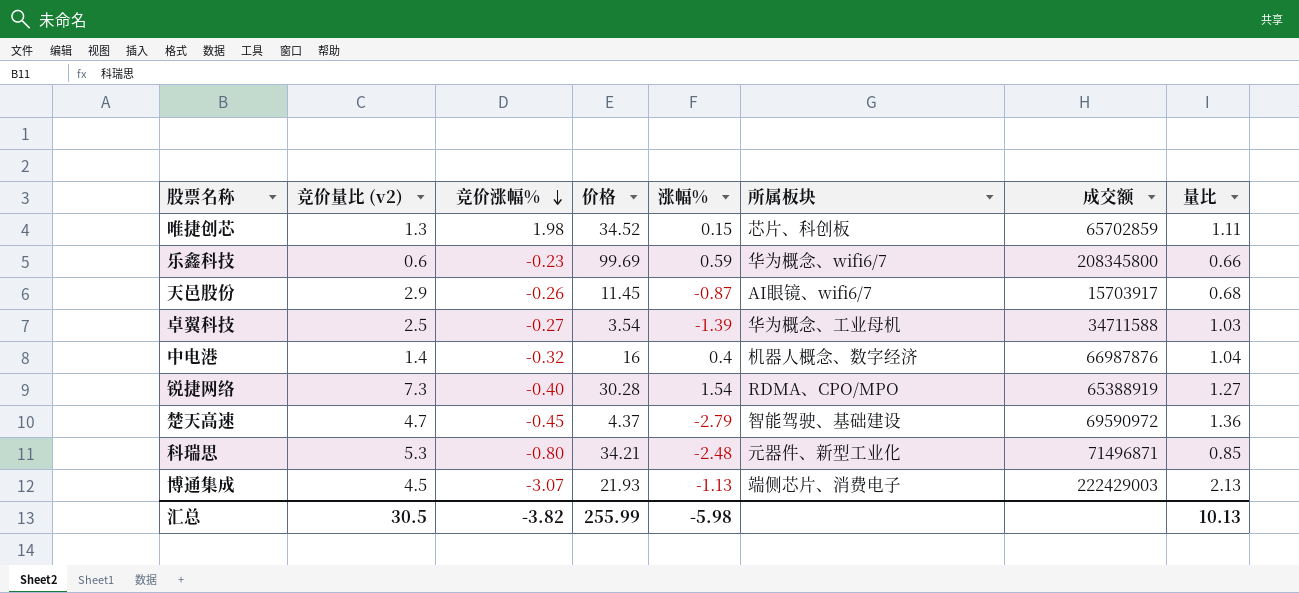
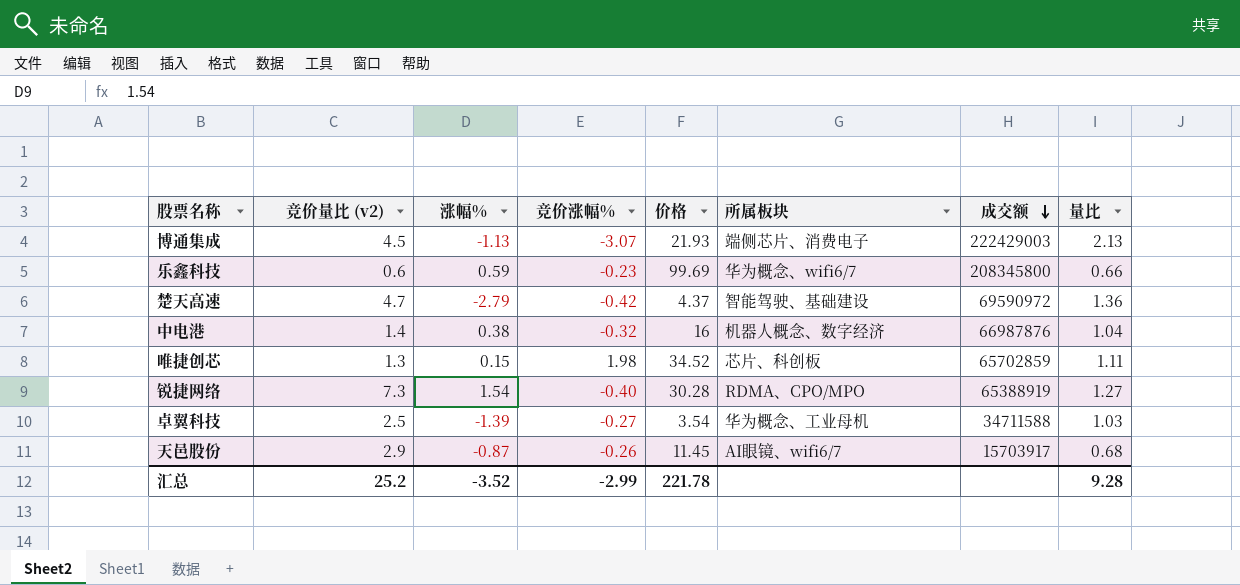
row order: 竞价涨幅% descending -> 成交额 descending
column 涨幅% | position: 5 -> 3
row 科瑞思: 5.3 | -0.80 | 34.21 | -2.48 | 元器件、新型工业化 | 71496871 | 0.85 -> none
楚天高速 | 竞价涨幅%: -0.45 -> -0.42
中电港 | 涨幅%: 0.4 -> 0.38
汇总 | 竞价量比 (v2): 30.5 -> 25.2
汇总 | 涨幅%: -5.98 -> -3.52
汇总 | 竞价涨幅%: -3.82 -> -2.99
汇总 | 价格: 255.99 -> 221.78
汇总 | 量比: 10.13 -> 9.28

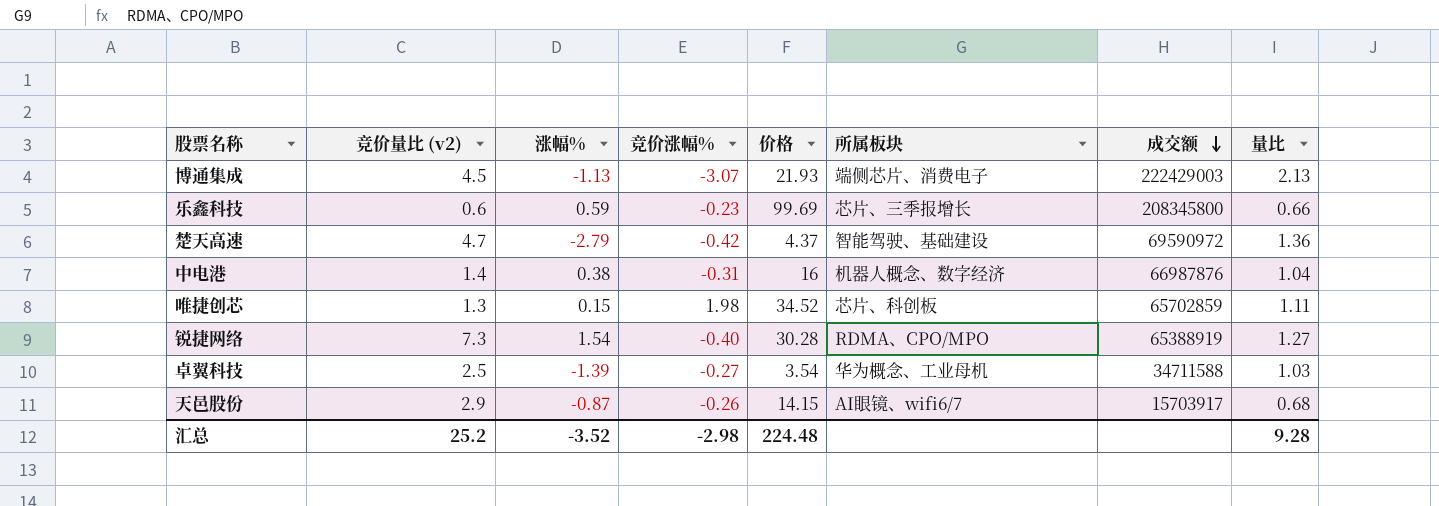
乐鑫科技 | 所属板块: 华为概念、wifi6/7 -> 芯片、三季报增长
中电港 | 竞价涨幅%: -0.32 -> -0.31
天邑股份 | 价格: 11.45 -> 14.15
汇总 | 竞价涨幅%: -2.99 -> -2.98
汇总 | 价格: 221.78 -> 224.48

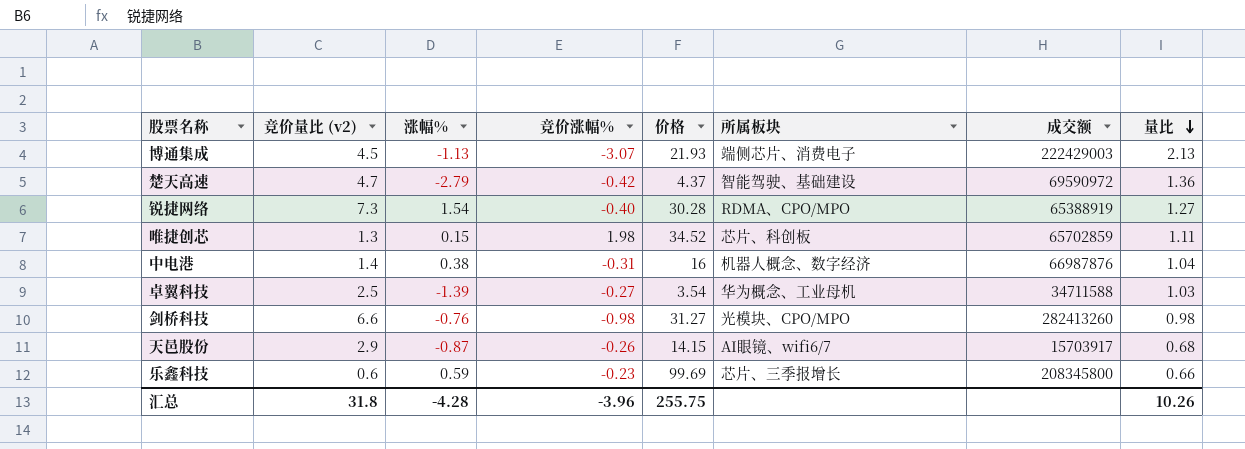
row order: 成交额 descending -> 量比 descending
row 剑桥科技: none -> 6.6 | -0.76 | -0.98 | 31.27 | 光模块、CPO/MPO | 282413260 | 0.98
汇总 | 竞价量比 (v2): 25.2 -> 31.8
汇总 | 涨幅%: -3.52 -> -4.28
汇总 | 竞价涨幅%: -2.98 -> -3.96
汇总 | 价格: 224.48 -> 255.75
汇总 | 量比: 9.28 -> 10.26

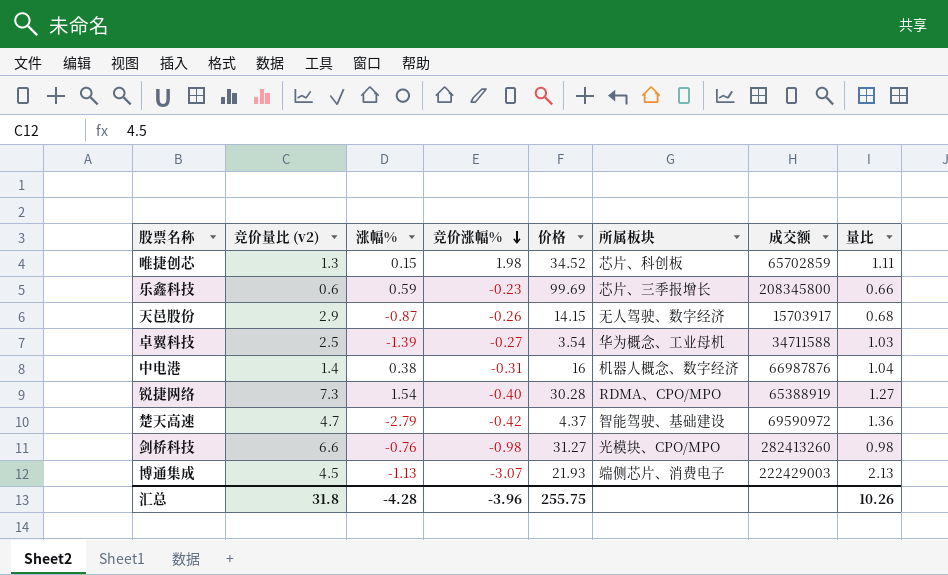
row order: 量比 descending -> 竞价涨幅% descending
天邑股份 | 所属板块: AI眼镜、wifi6/7 -> 无人驾驶、数字经济

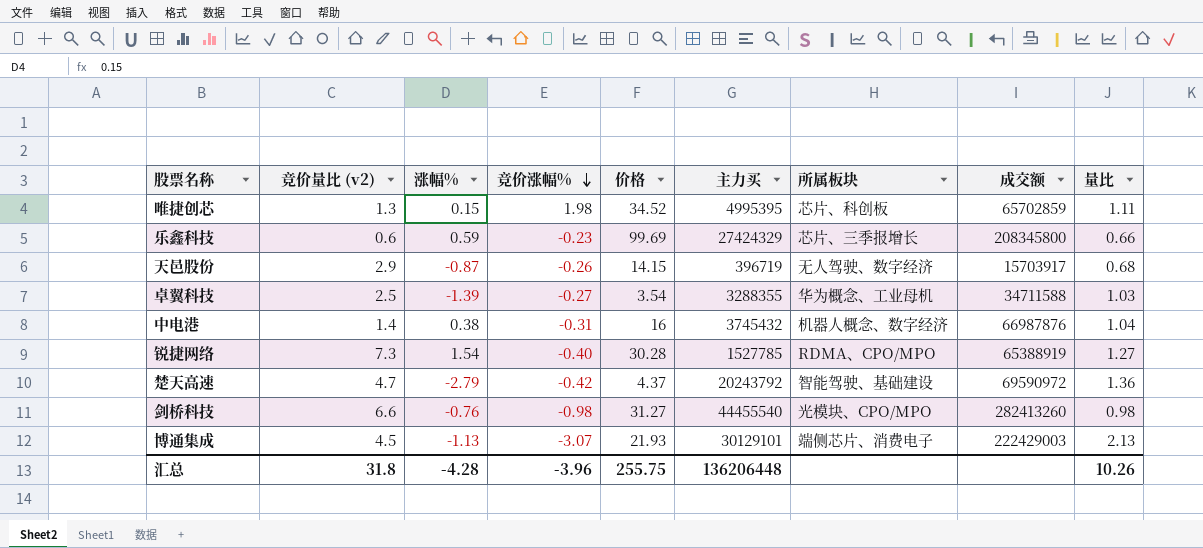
column 主力买 | position: none -> 6

